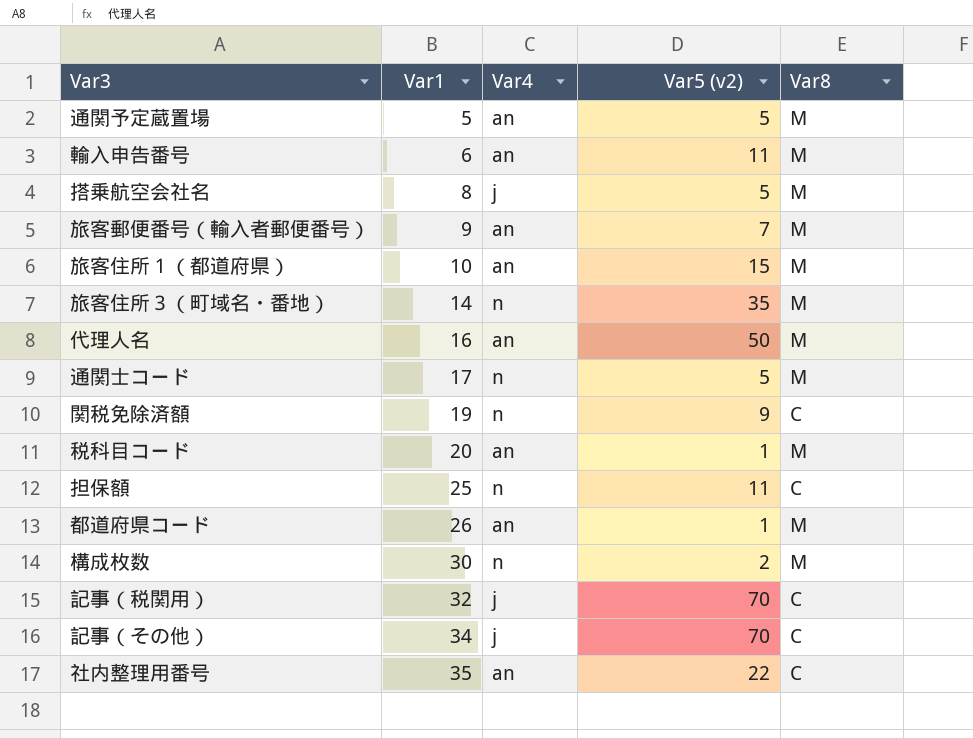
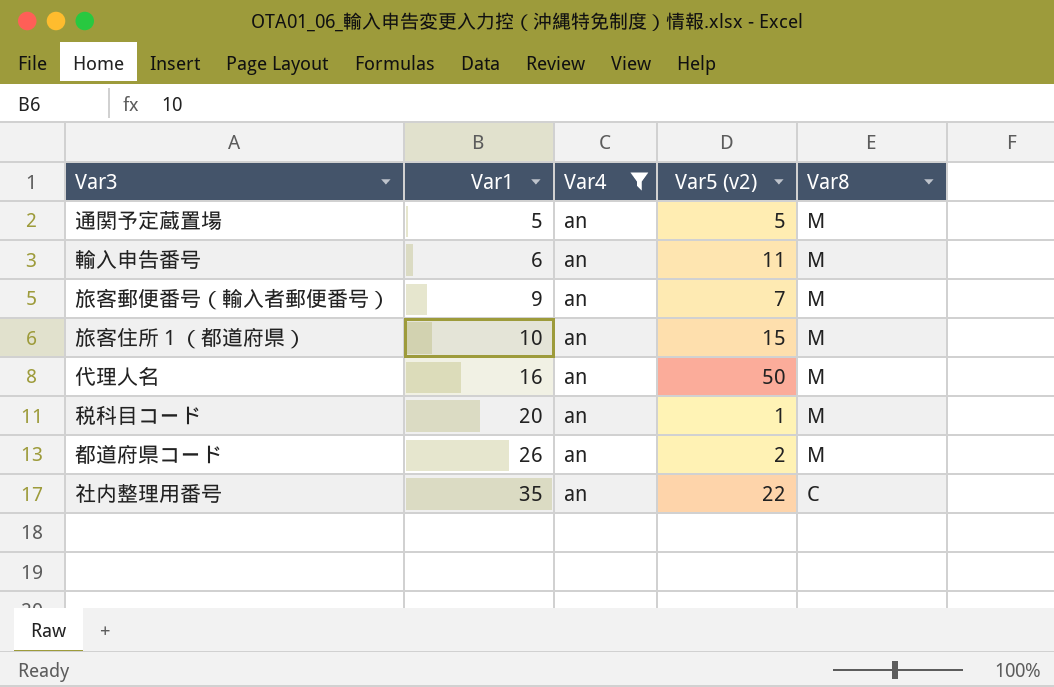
filter: none -> Var4 = an
都道府県コード | Var5 (v2): 1 -> 2

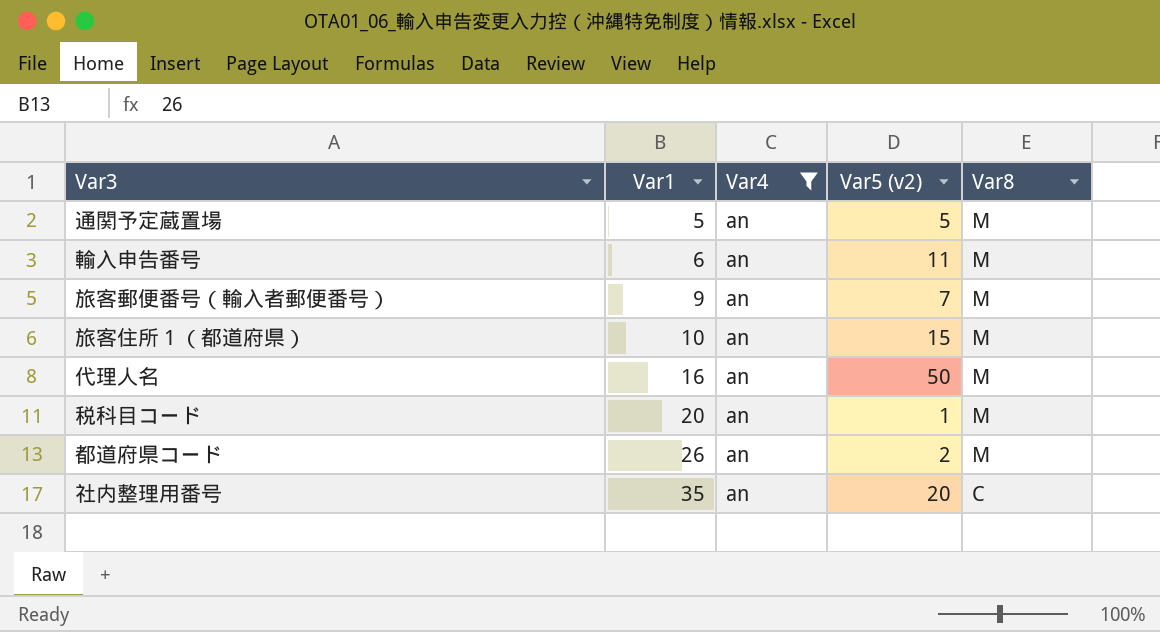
社内整理用番号 | Var5 (v2): 22 -> 20

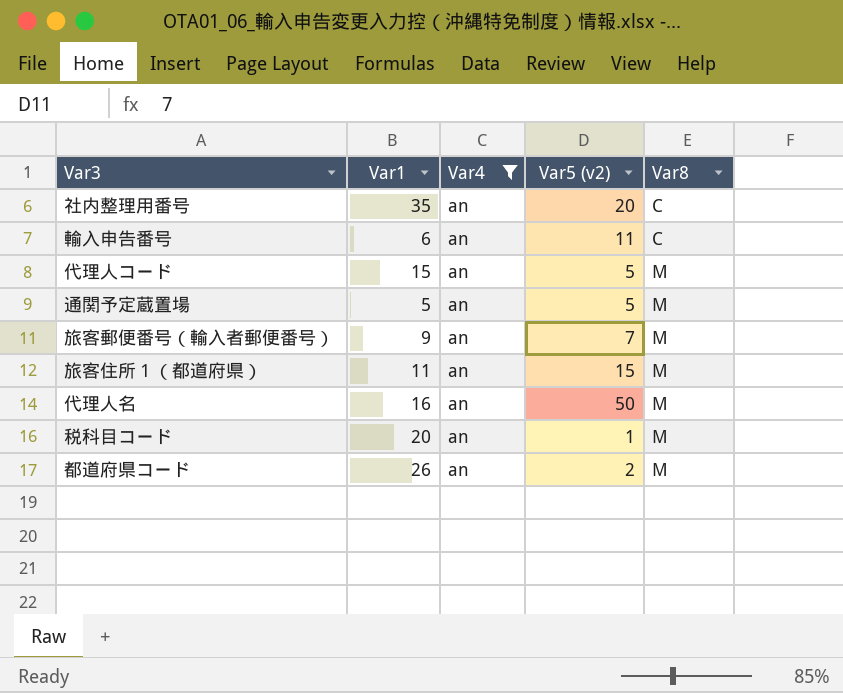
row order: Var1 ascending -> Var8 ascending
輸入申告番号 | Var8: M -> C
row 代理人コード: none -> 15 | an | 5 | M
旅客住所１（都道府県） | Var1: 10 -> 11

